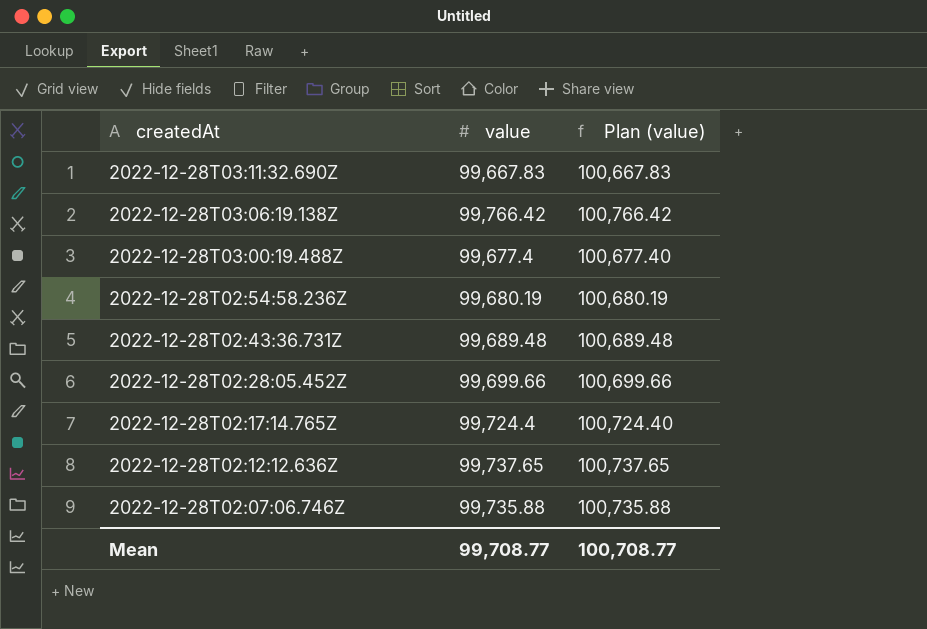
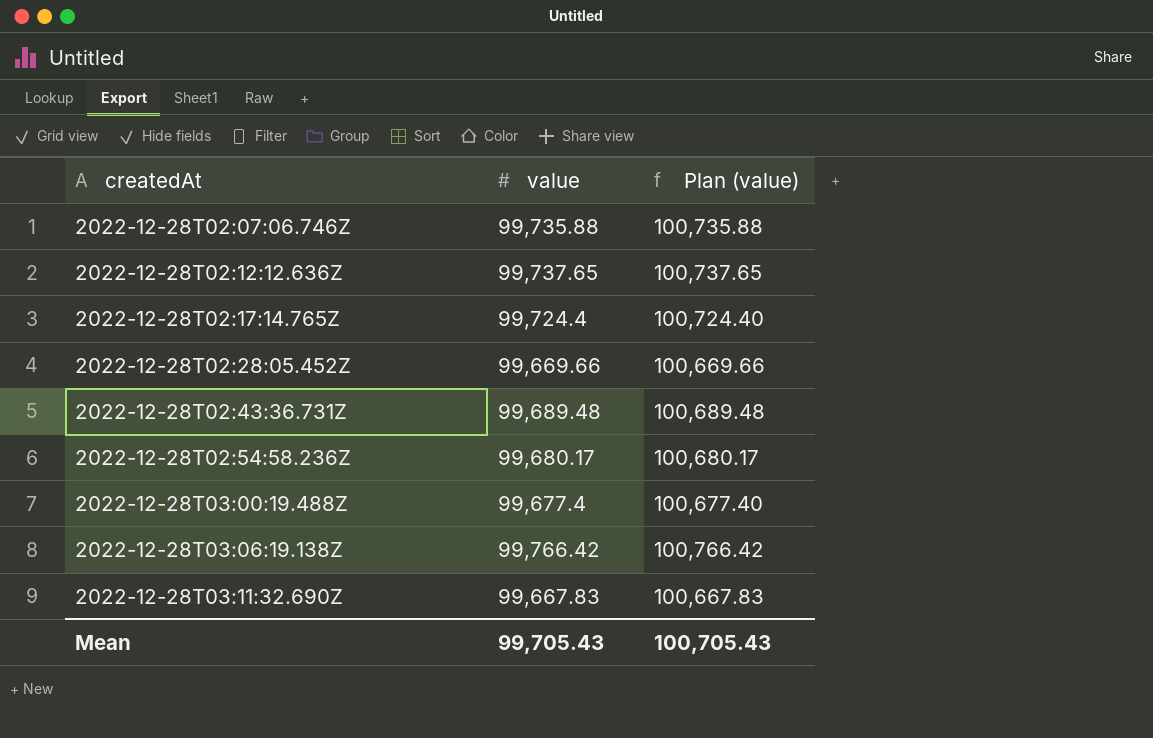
row order: createdAt descending -> createdAt ascending
2022-12-28T02:28:05.452Z | value: 99,699.66 -> 99,669.66
2022-12-28T02:28:05.452Z | Plan (value): 100,699.66 -> 100,669.66
2022-12-28T02:54:58.236Z | value: 99,680.19 -> 99,680.17
2022-12-28T02:54:58.236Z | Plan (value): 100,680.19 -> 100,680.17
Mean | value: 99,708.77 -> 99,705.43
Mean | Plan (value): 100,708.77 -> 100,705.43

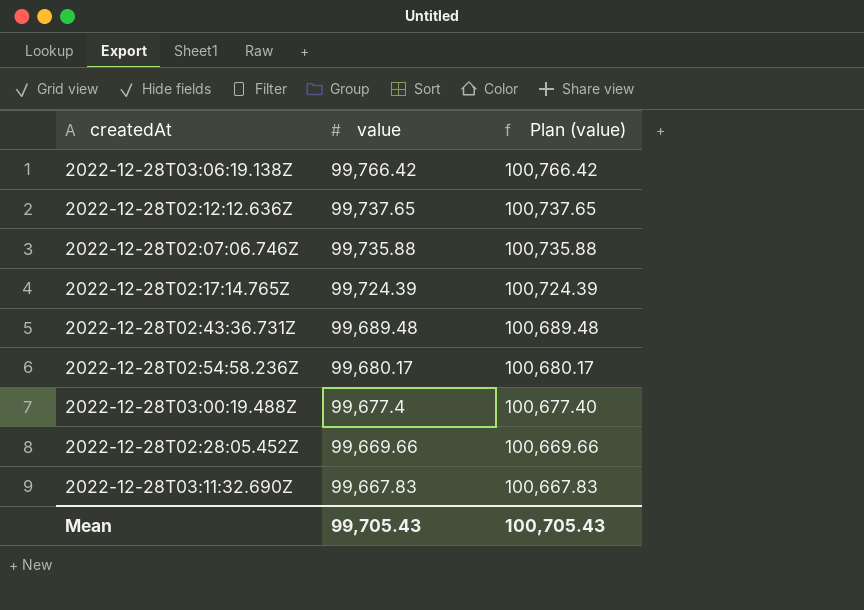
row order: createdAt ascending -> value descending
2022-12-28T02:17:14.765Z | value: 99,724.4 -> 99,724.39
2022-12-28T02:17:14.765Z | Plan (value): 100,724.40 -> 100,724.39

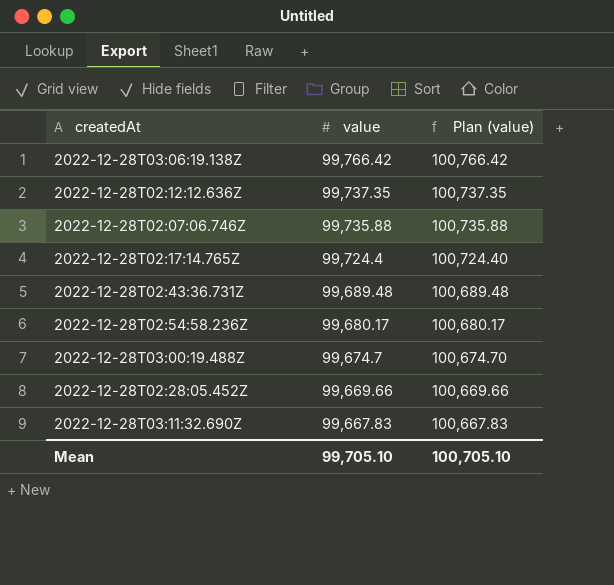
2022-12-28T02:12:12.636Z | value: 99,737.65 -> 99,737.35
2022-12-28T02:12:12.636Z | Plan (value): 100,737.65 -> 100,737.35
2022-12-28T02:17:14.765Z | value: 99,724.39 -> 99,724.4
2022-12-28T02:17:14.765Z | Plan (value): 100,724.39 -> 100,724.40
2022-12-28T03:00:19.488Z | value: 99,677.4 -> 99,674.7
2022-12-28T03:00:19.488Z | Plan (value): 100,677.40 -> 100,674.70
Mean | value: 99,705.43 -> 99,705.10
Mean | Plan (value): 100,705.43 -> 100,705.10

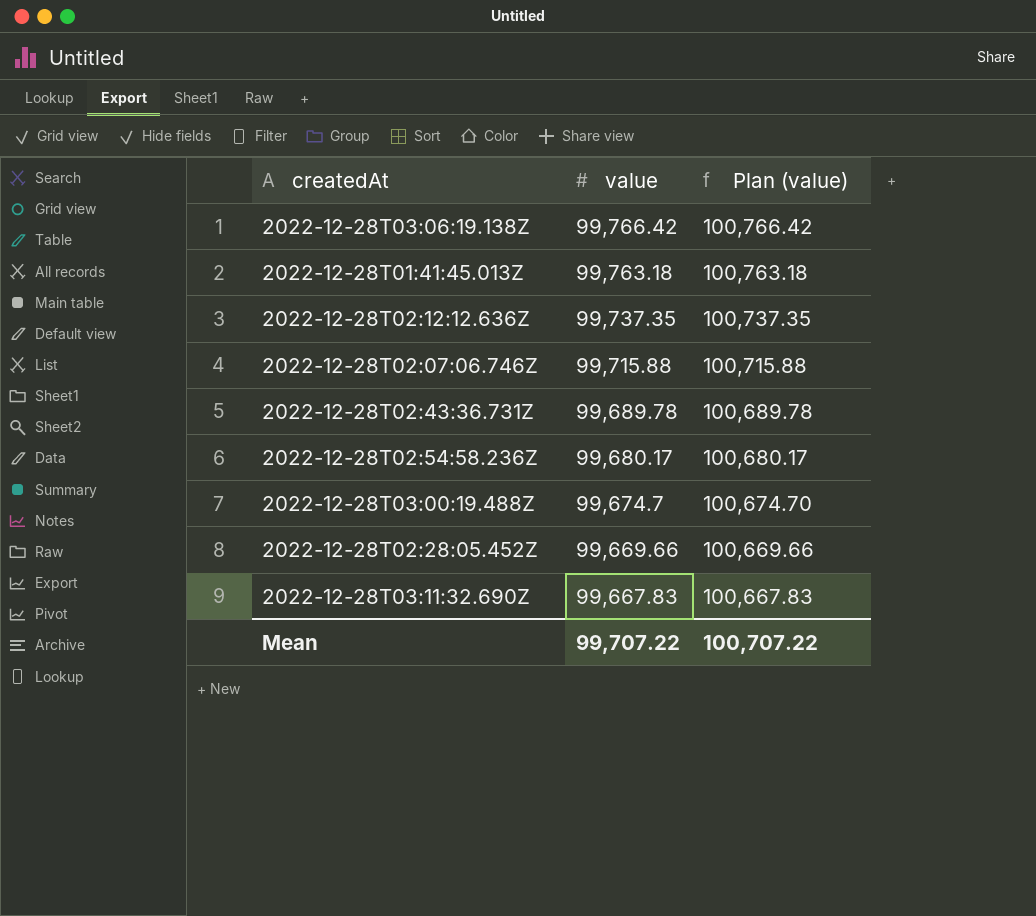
row 2022-12-28T02:17:14.765Z: 99,724.4 | 100,724.40 -> none
row 2022-12-28T01:41:45.013Z: none -> 99,763.18 | 100,763.18
2022-12-28T02:07:06.746Z | value: 99,735.88 -> 99,715.88
2022-12-28T02:07:06.746Z | Plan (value): 100,735.88 -> 100,715.88
2022-12-28T02:43:36.731Z | value: 99,689.48 -> 99,689.78
2022-12-28T02:43:36.731Z | Plan (value): 100,689.48 -> 100,689.78
Mean | value: 99,705.10 -> 99,707.22
Mean | Plan (value): 100,705.10 -> 100,707.22

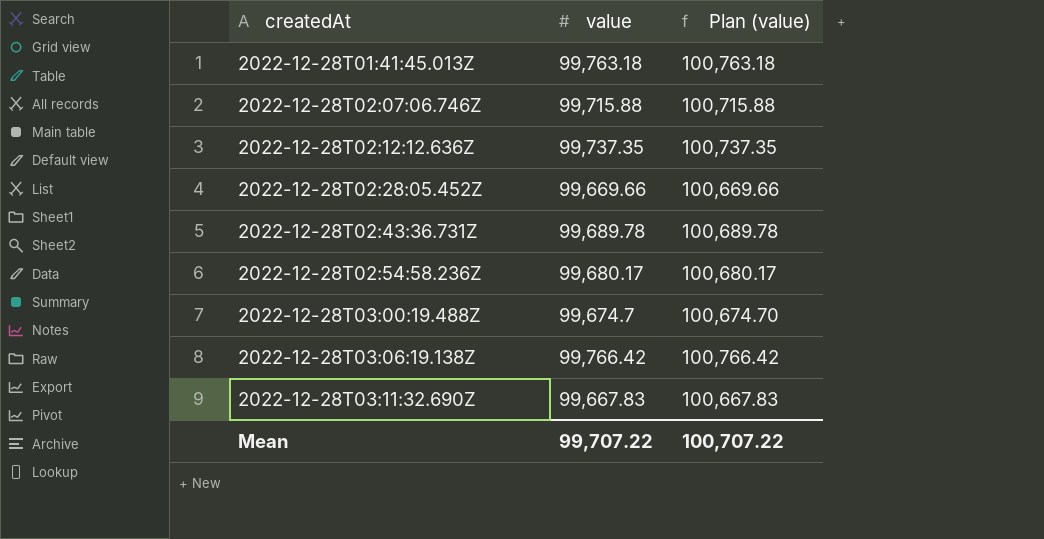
row order: value descending -> createdAt ascending

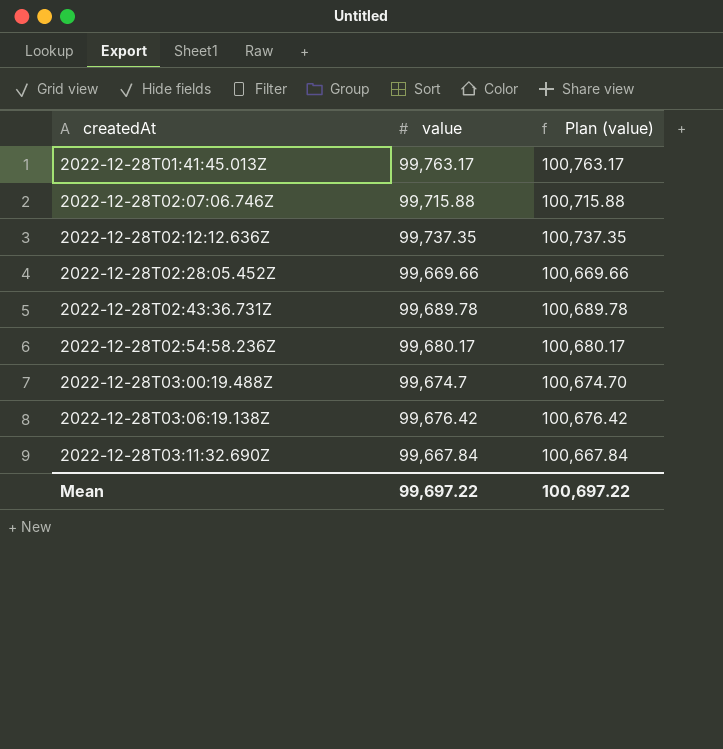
2022-12-28T01:41:45.013Z | value: 99,763.18 -> 99,763.17
2022-12-28T01:41:45.013Z | Plan (value): 100,763.18 -> 100,763.17
2022-12-28T03:06:19.138Z | value: 99,766.42 -> 99,676.42
2022-12-28T03:06:19.138Z | Plan (value): 100,766.42 -> 100,676.42
2022-12-28T03:11:32.690Z | value: 99,667.83 -> 99,667.84
2022-12-28T03:11:32.690Z | Plan (value): 100,667.83 -> 100,667.84
Mean | value: 99,707.22 -> 99,697.22
Mean | Plan (value): 100,707.22 -> 100,697.22

